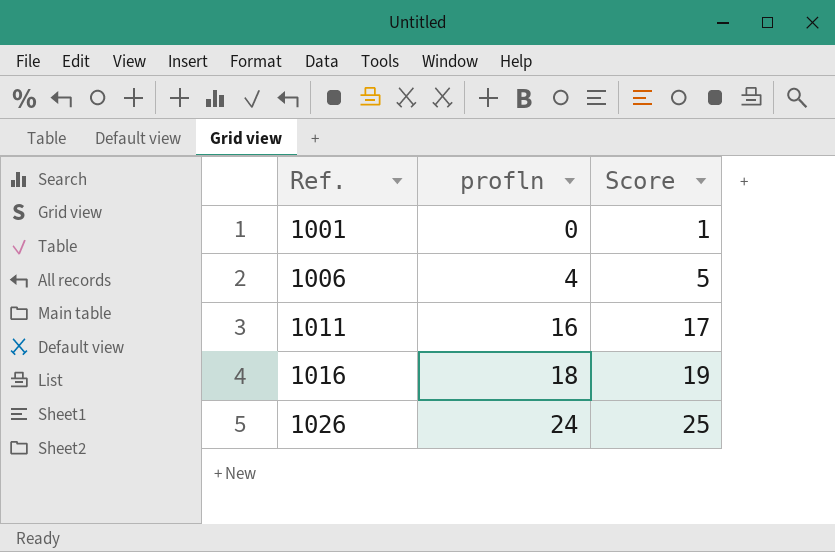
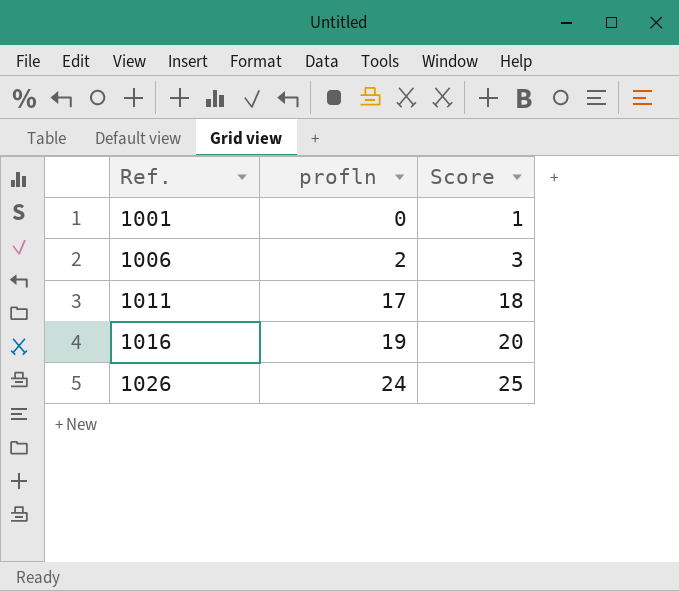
1006 | profln: 4 -> 2
1006 | Score: 5 -> 3
1011 | profln: 16 -> 17
1011 | Score: 17 -> 18
1016 | profln: 18 -> 19
1016 | Score: 19 -> 20

